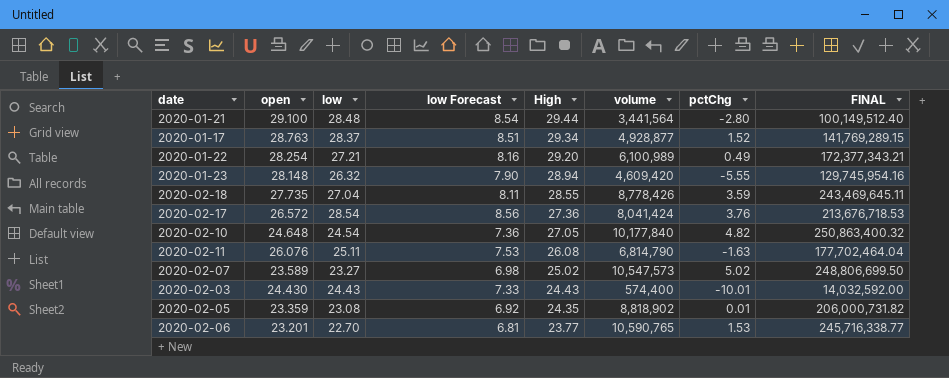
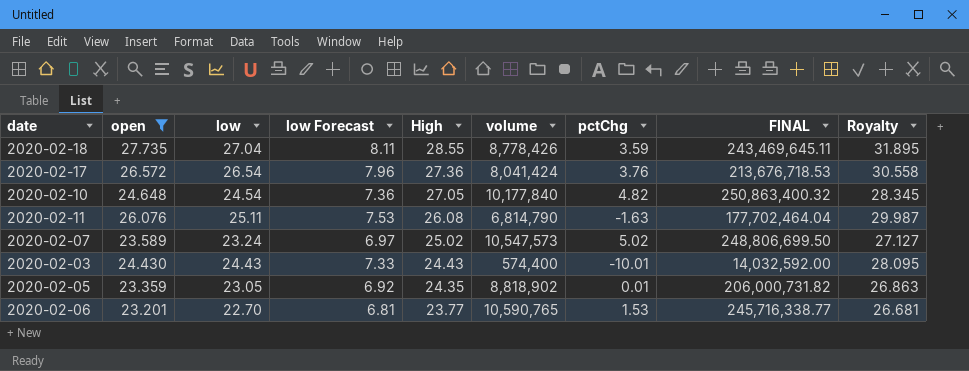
filter: none -> open <= 27.735
column Royalty | formula: none -> [open] * 1.15
2020-02-17 | low: 28.54 -> 26.54
2020-02-17 | low Forecast: 8.56 -> 7.96
2020-02-07 | low: 23.27 -> 23.24
2020-02-07 | low Forecast: 6.98 -> 6.97
2020-02-05 | low: 23.08 -> 23.05

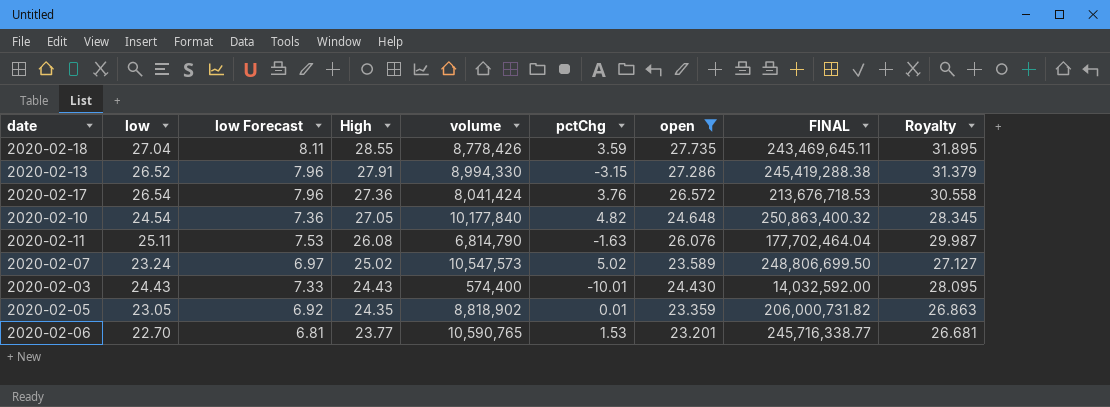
column open | position: 2 -> 7
row 2020-02-13: none -> 26.52 | 7.96 | 27.91 | 8,994,330 | -3.15 | 27.286 | 245,419,288.38 | 31.379

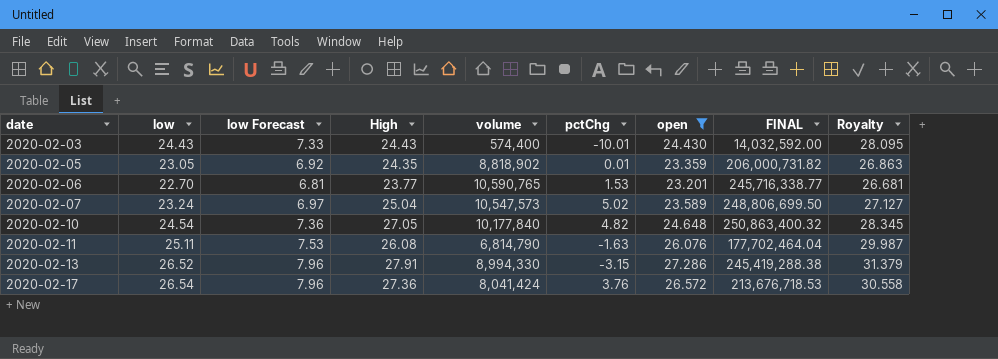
row order: High descending -> date ascending
row 2020-02-18: 27.04 | 8.11 | 28.55 | 8,778,426 | 3.59 | 27.735 | 243,469,645.11 | 31.895 -> none
2020-02-07 | High: 25.02 -> 25.04

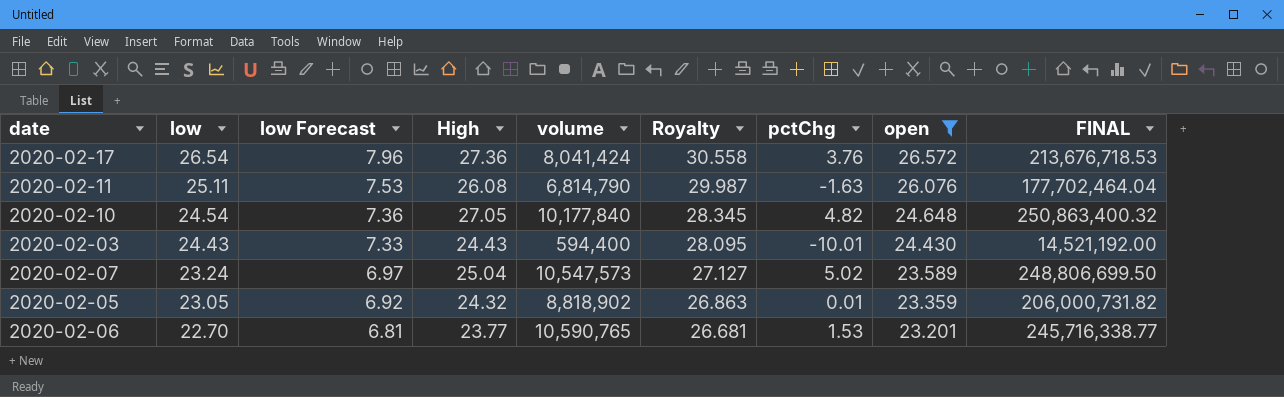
row order: date ascending -> low descending
column Royalty | position: 9 -> 6
row 2020-02-13: 26.52 | 7.96 | 27.91 | 8,994,330 | -3.15 | 27.286 | 245,419,288.38 | 31.379 -> none
2020-02-03 | volume: 574,400 -> 594,400
2020-02-03 | FINAL: 14,032,592.00 -> 14,521,192.00
2020-02-05 | High: 24.35 -> 24.32

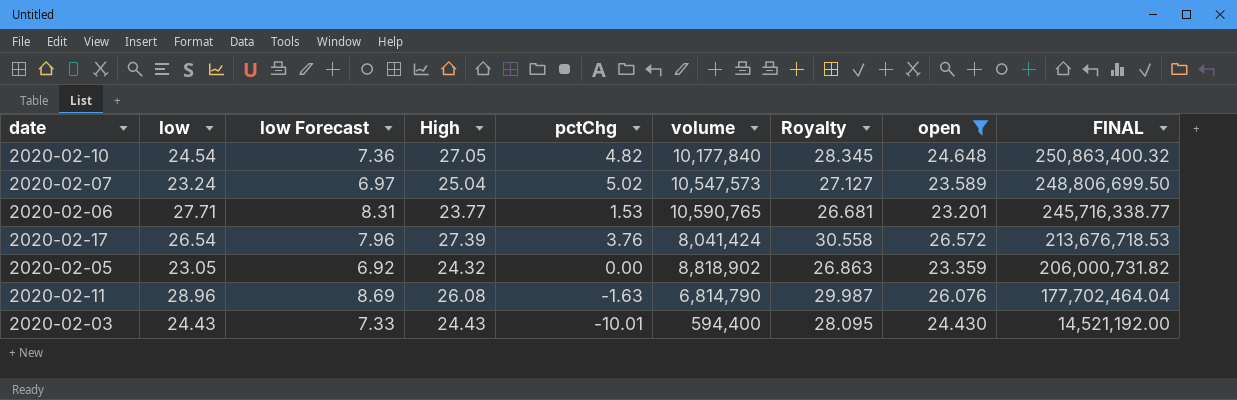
row order: low descending -> FINAL descending
column pctChg | position: 7 -> 5
2020-02-06 | low: 22.70 -> 27.71
2020-02-06 | low Forecast: 6.81 -> 8.31
2020-02-17 | High: 27.36 -> 27.39
2020-02-05 | pctChg: 0.01 -> 0.00
2020-02-11 | low: 25.11 -> 28.96
2020-02-11 | low Forecast: 7.53 -> 8.69

